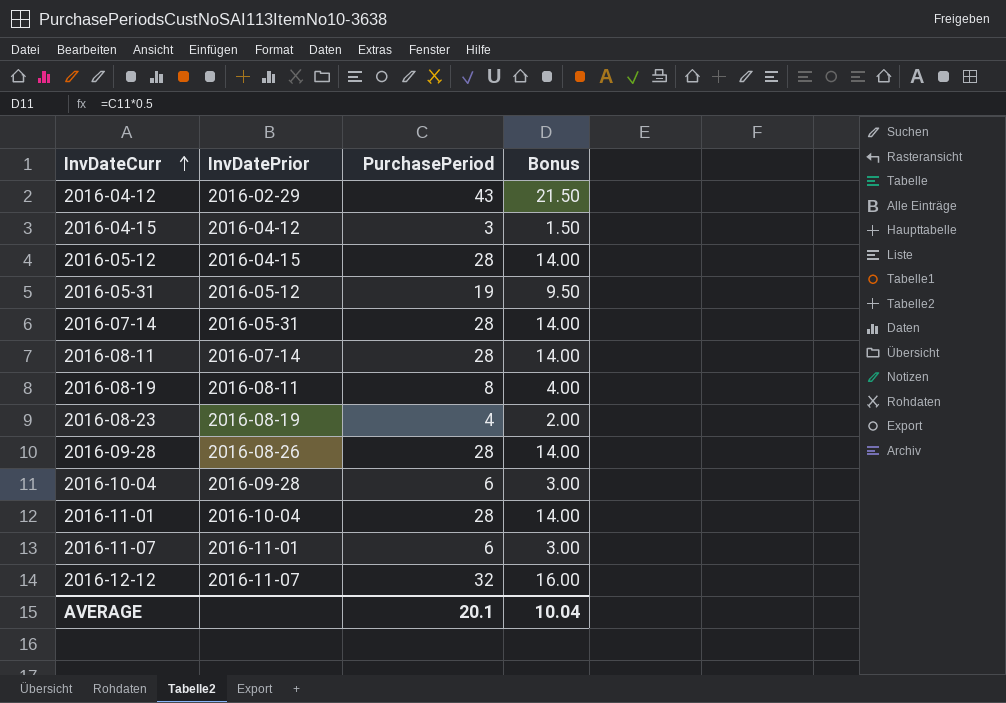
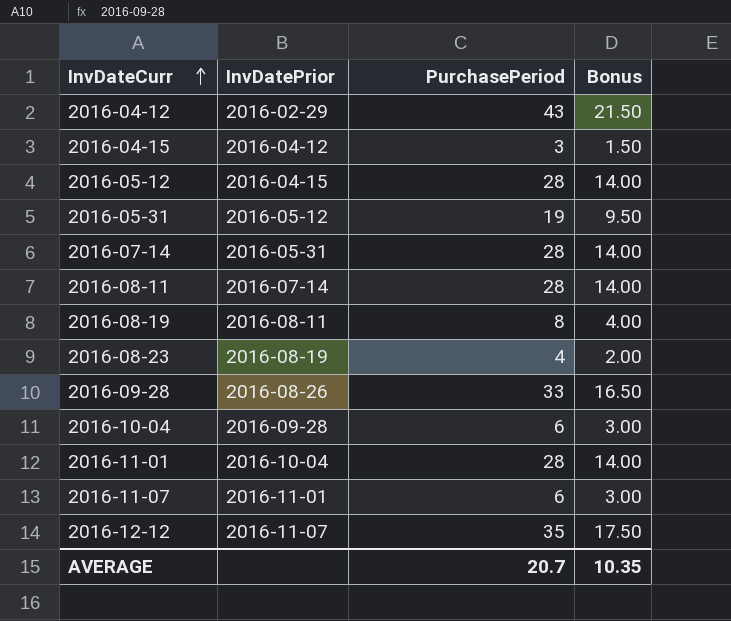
2016-09-28 | PurchasePeriod: 28 -> 33
2016-09-28 | Bonus: 14.00 -> 16.50
2016-12-12 | PurchasePeriod: 32 -> 35
2016-12-12 | Bonus: 16.00 -> 17.50
AVERAGE | PurchasePeriod: 20.1 -> 20.7
AVERAGE | Bonus: 10.04 -> 10.35

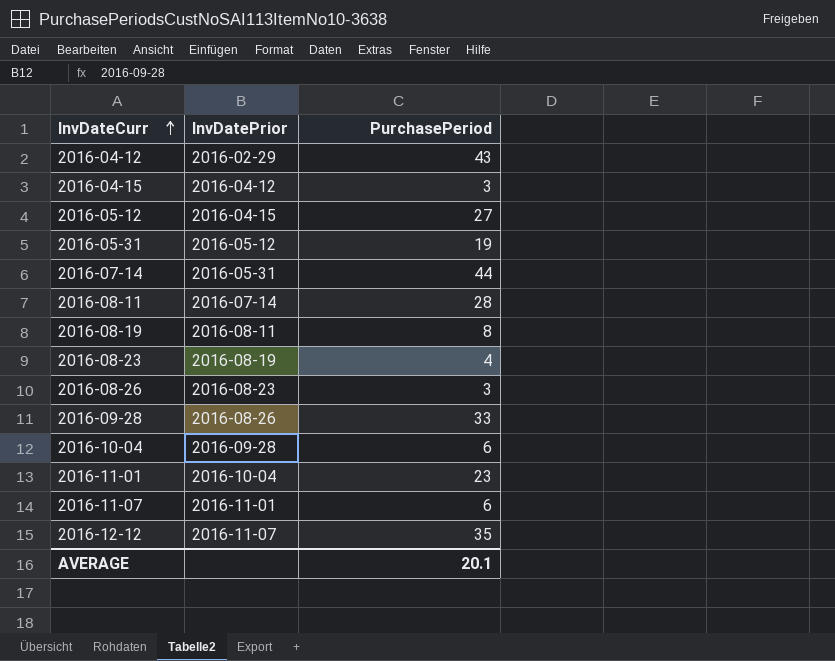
column Bonus | formula: [PurchasePeriod] * 0.5 -> none
2016-05-12 | PurchasePeriod: 28 -> 27
2016-07-14 | PurchasePeriod: 28 -> 44
row 2016-08-26: none -> 2016-08-23 | 3
2016-11-01 | PurchasePeriod: 28 -> 23
AVERAGE | PurchasePeriod: 20.7 -> 20.1

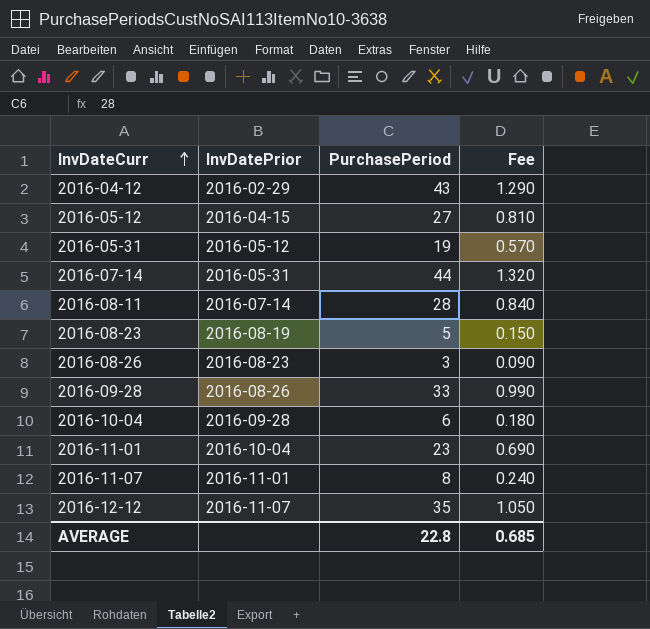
column Fee | formula: none -> [PurchasePeriod] * 0.03
row 2016-04-15: 2016-04-12 | 3 -> none
row 2016-08-19: 2016-08-11 | 8 -> none
2016-08-23 | PurchasePeriod: 4 -> 5
2016-11-07 | PurchasePeriod: 6 -> 8
AVERAGE | PurchasePeriod: 20.1 -> 22.8

